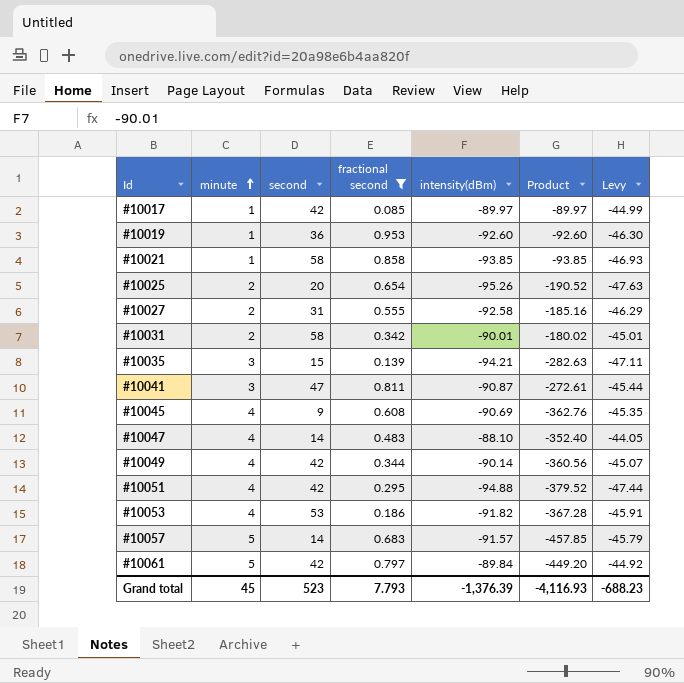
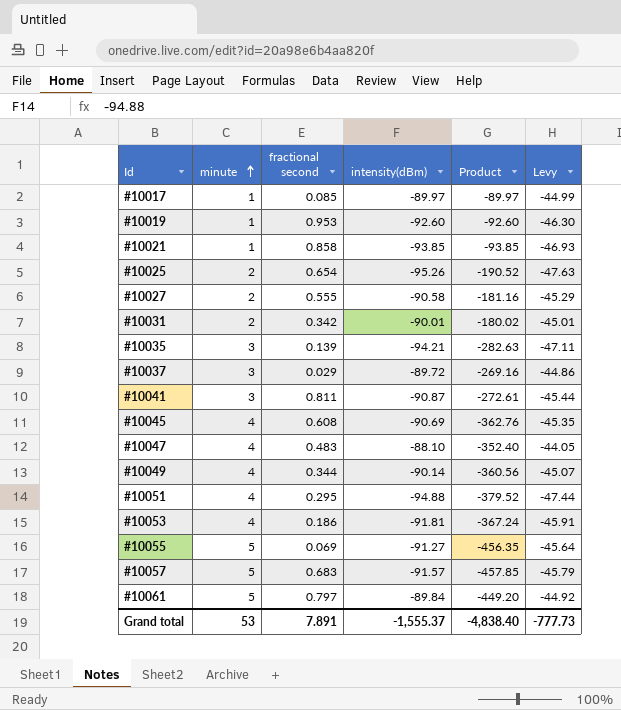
filter: fractional second >= 0.085 -> none
column second | position: 3 -> none
#10027 | intensity(dBm): -92.58 -> -90.58
#10027 | Product: -185.16 -> -181.16
#10027 | Levy: -46.29 -> -45.29
#10053 | intensity(dBm): -91.82 -> -91.81
#10053 | Product: -367.28 -> -367.24
Grand total | minute: 45 -> 53
Grand total | fractional second: 7.793 -> 7.891
Grand total | intensity(dBm): -1,376.39 -> -1,555.37
Grand total | Product: -4,116.93 -> -4,838.40
Grand total | Levy: -688.23 -> -777.73

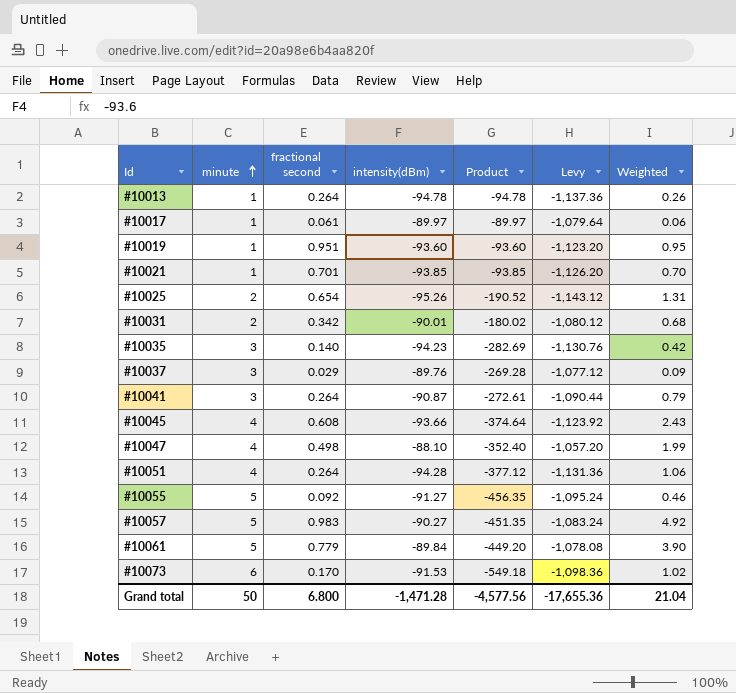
column Levy | formula: [intensity(dBm)] * 0.5 -> [intensity(dBm)] * 12
column Weighted | formula: none -> [minute] * [fractional second]
row #10027: 2 | 0.555 | -90.58 | -181.16 | -45.29 -> none
row #10049: 4 | 0.344 | -90.14 | -360.56 | -45.07 -> none
row #10053: 4 | 0.186 | -91.81 | -367.24 | -45.91 -> none
row #10013: none -> 1 | 0.264 | -94.78 | -94.78 | -1,137.36 | 0.26
#10017 | fractional second: 0.085 -> 0.061
#10019 | fractional second: 0.953 -> 0.951
#10019 | intensity(dBm): -92.60 -> -93.60
#10019 | Product: -92.60 -> -93.60
#10021 | fractional second: 0.858 -> 0.701
#10035 | fractional second: 0.139 -> 0.140
#10035 | intensity(dBm): -94.21 -> -94.23
#10035 | Product: -282.63 -> -282.69
#10037 | intensity(dBm): -89.72 -> -89.76
#10037 | Product: -269.16 -> -269.28
#10041 | fractional second: 0.811 -> 0.264
#10045 | intensity(dBm): -90.69 -> -93.66
#10045 | Product: -362.76 -> -374.64
#10047 | fractional second: 0.483 -> 0.498
#10051 | fractional second: 0.295 -> 0.264
#10051 | intensity(dBm): -94.88 -> -94.28
#10051 | Product: -379.52 -> -377.12
#10055 | fractional second: 0.069 -> 0.092
#10057 | fractional second: 0.683 -> 0.983
#10057 | intensity(dBm): -91.57 -> -90.27
#10057 | Product: -457.85 -> -451.35
#10061 | fractional second: 0.797 -> 0.779
row #10073: none -> 6 | 0.170 | -91.53 | -549.18 | -1,098.36 | 1.02
Grand total | minute: 53 -> 50
Grand total | fractional second: 7.891 -> 6.800
Grand total | intensity(dBm): -1,555.37 -> -1,471.28
Grand total | Product: -4,838.40 -> -4,577.56
Grand total | Levy: -777.73 -> -17,655.36

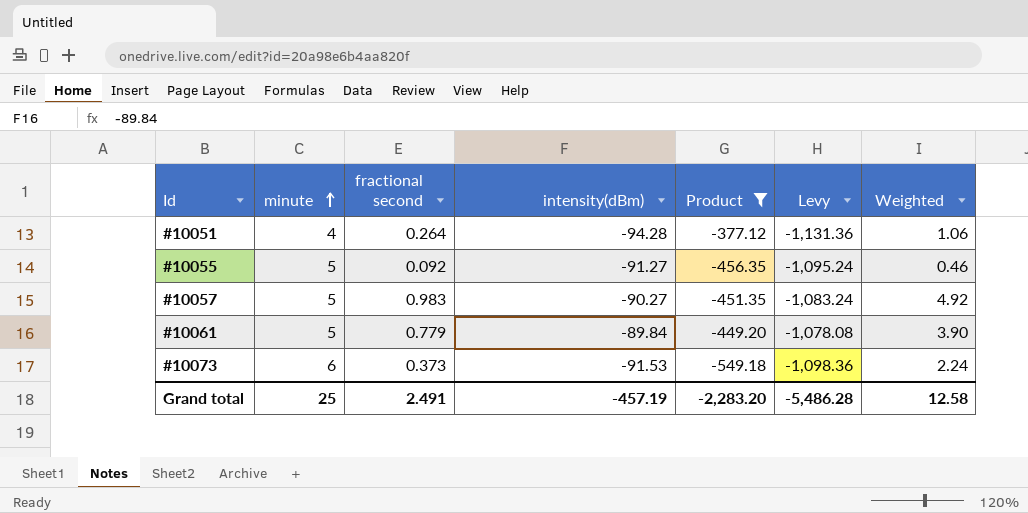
filter: none -> Product <= -377.12
#10073 | fractional second: 0.170 -> 0.373
#10073 | Weighted: 1.02 -> 2.24
Grand total | minute: 50 -> 25
Grand total | fractional second: 6.800 -> 2.491
Grand total | intensity(dBm): -1,471.28 -> -457.19
Grand total | Product: -4,577.56 -> -2,283.20
Grand total | Levy: -17,655.36 -> -5,486.28
Grand total | Weighted: 21.04 -> 12.58

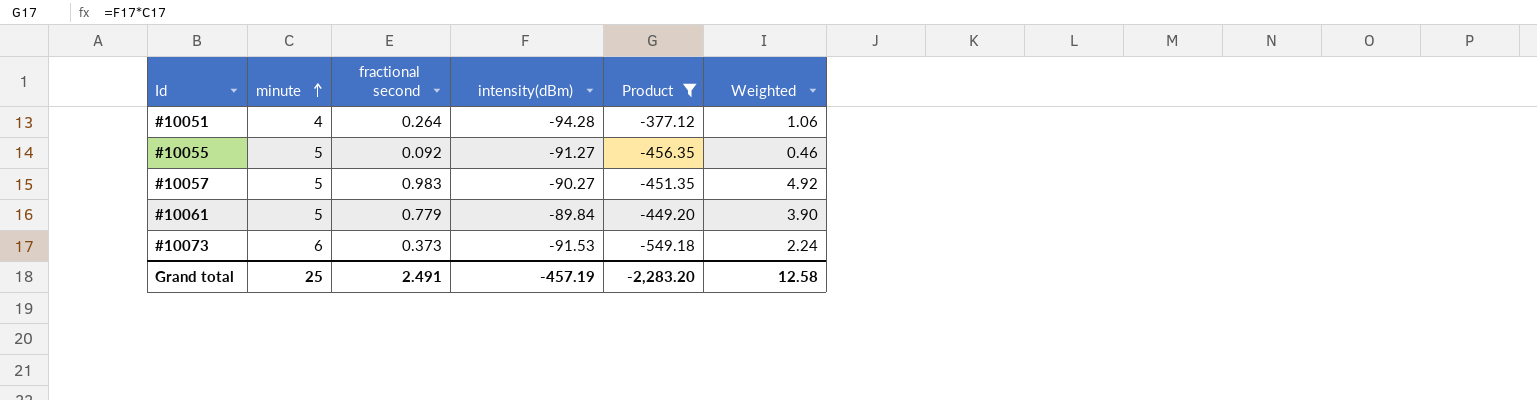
column Levy | formula: [intensity(dBm)] * 12 -> none

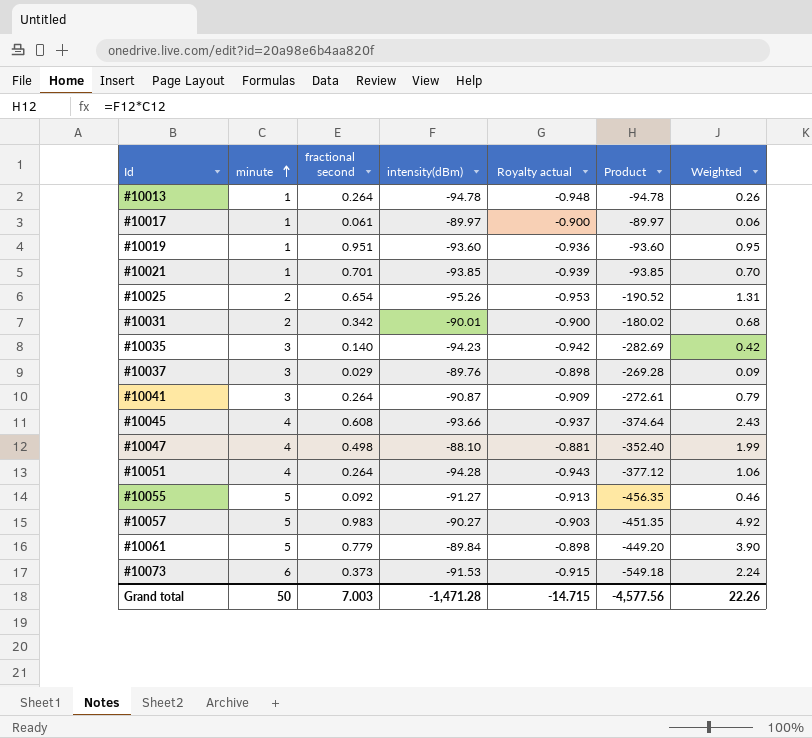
filter: Product <= -377.12 -> none
column Royalty actual | formula: none -> [intensity(dBm)] * 0.01
Grand total | minute: 25 -> 50
Grand total | fractional second: 2.491 -> 7.003
Grand total | intensity(dBm): -457.19 -> -1,471.28
Grand total | Product: -2,283.20 -> -4,577.56
Grand total | Weighted: 12.58 -> 22.26

